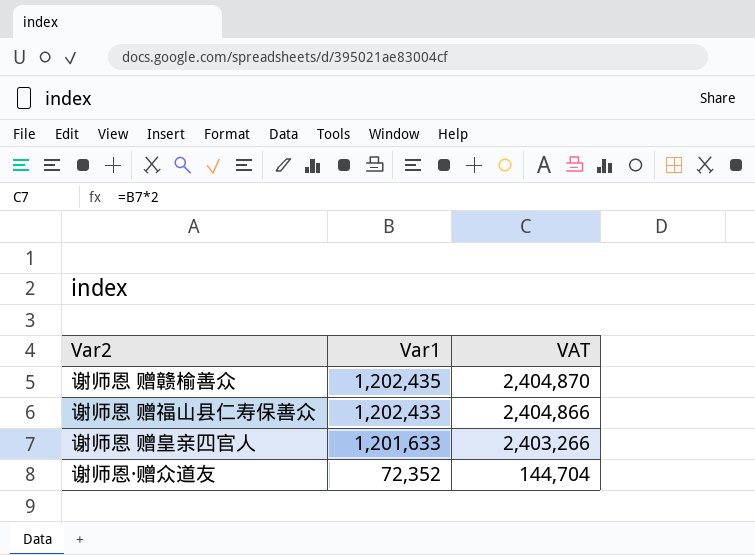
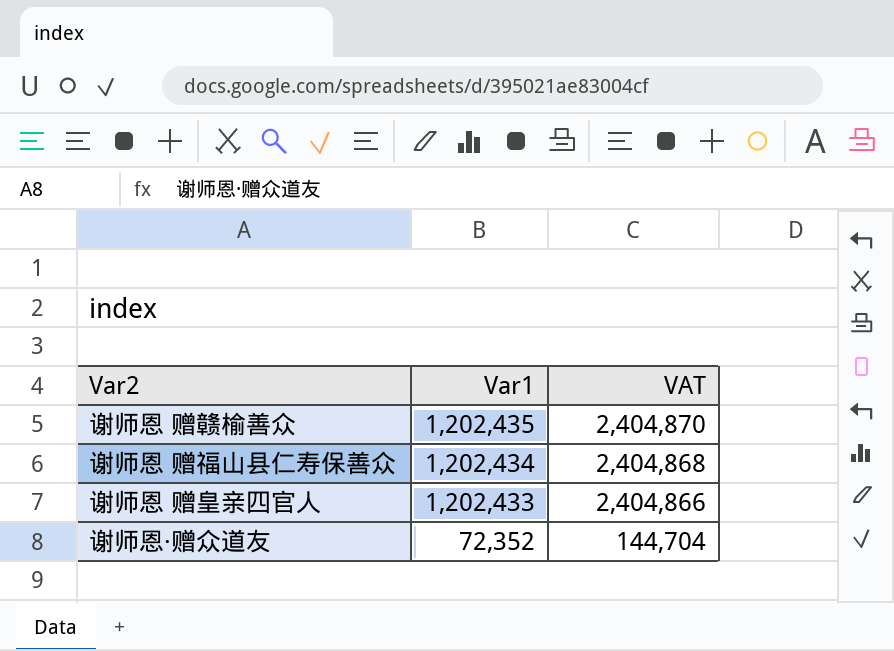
谢师恩 赠福山县仁寿保善众 | Var1: 1,202,433 -> 1,202,434
谢师恩 赠福山县仁寿保善众 | VAT: 2,404,866 -> 2,404,868
谢师恩 赠皇亲四官人 | Var1: 1,201,633 -> 1,202,433
谢师恩 赠皇亲四官人 | VAT: 2,403,266 -> 2,404,866

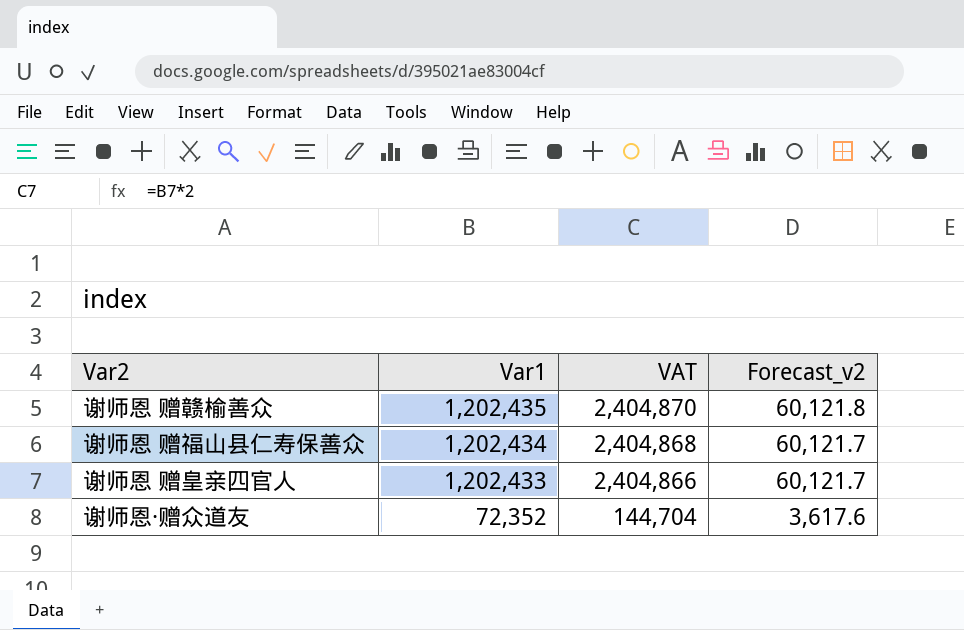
column Forecast_v2 | formula: none -> [Var1] * 0.05

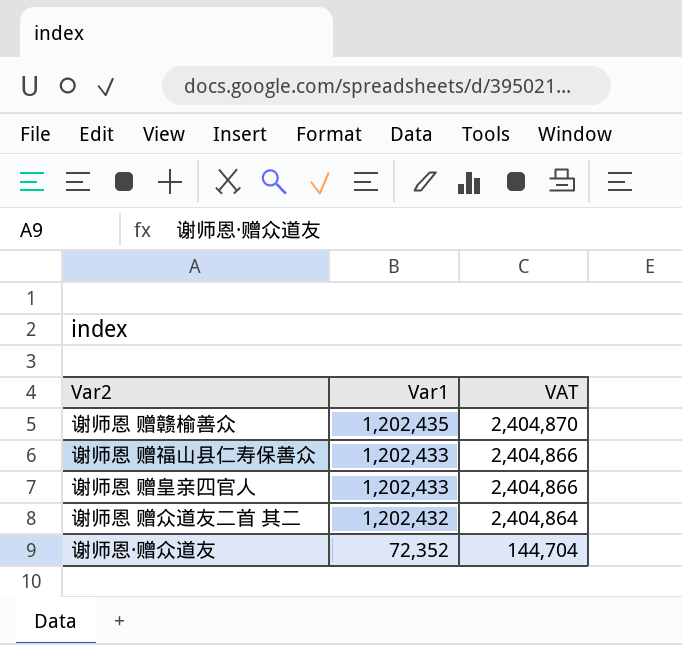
column Forecast_v2 | formula: [Var1] * 0.05 -> none
谢师恩 赠福山县仁寿保善众 | Var1: 1,202,434 -> 1,202,433
谢师恩 赠福山县仁寿保善众 | VAT: 2,404,868 -> 2,404,866
row 谢师恩 赠众道友二首 其二: none -> 1,202,432 | 2,404,864

